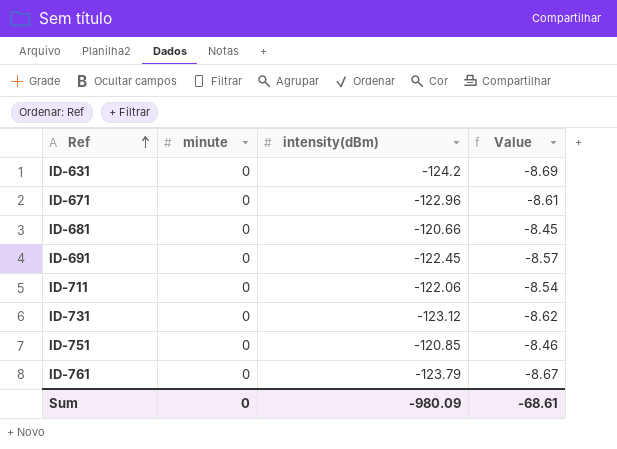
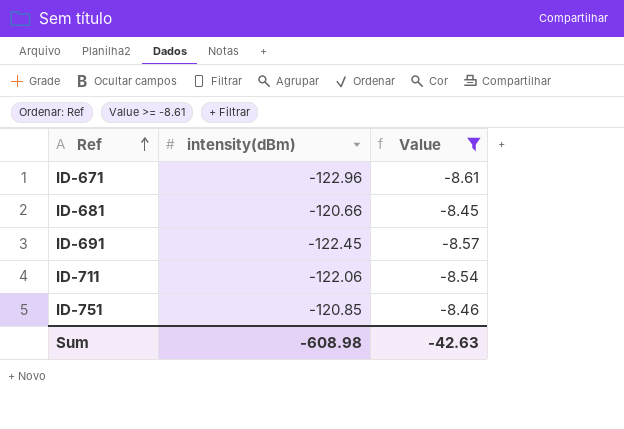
filter: none -> Value >= -8.61
column minute | position: 2 -> none
Sum | intensity(dBm): -980.09 -> -608.98
Sum | Value: -68.61 -> -42.63

